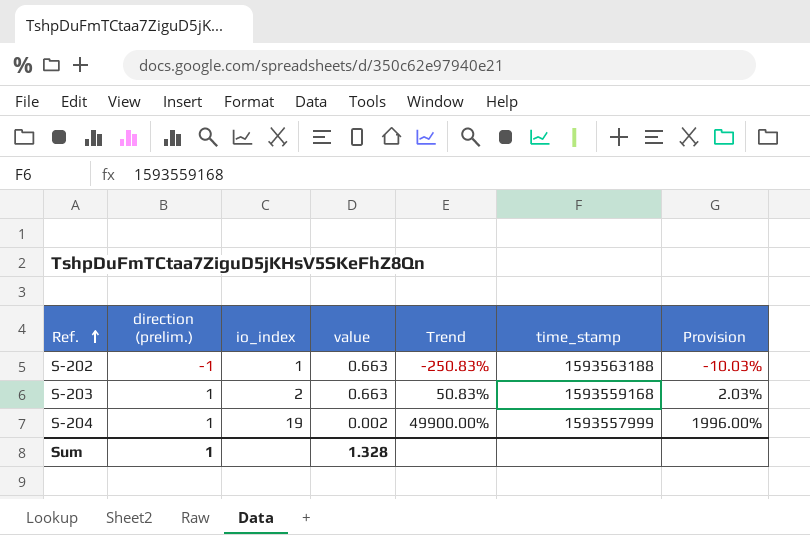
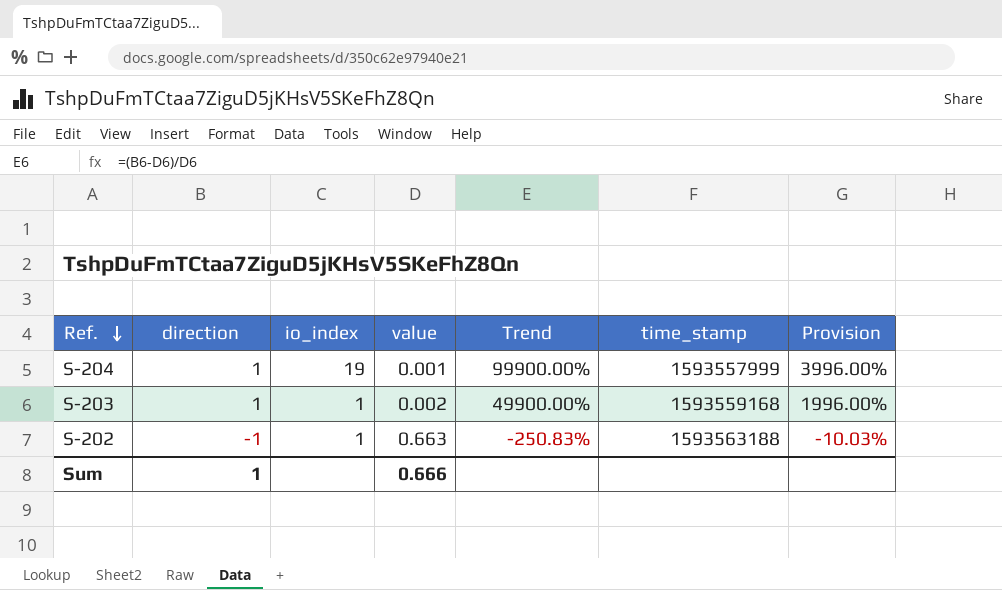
row order: Ref. ascending -> Ref. descending
column name: direction (prelim.) -> direction
S-204 | value: 0.002 -> 0.001
S-204 | Trend: 49900.00% -> 99900.00%
S-204 | Provision: 1996.00% -> 3996.00%
S-203 | io_index: 2 -> 1
S-203 | value: 0.663 -> 0.002
S-203 | Trend: 50.83% -> 49900.00%
S-203 | Provision: 2.03% -> 1996.00%
Sum | value: 1.328 -> 0.666

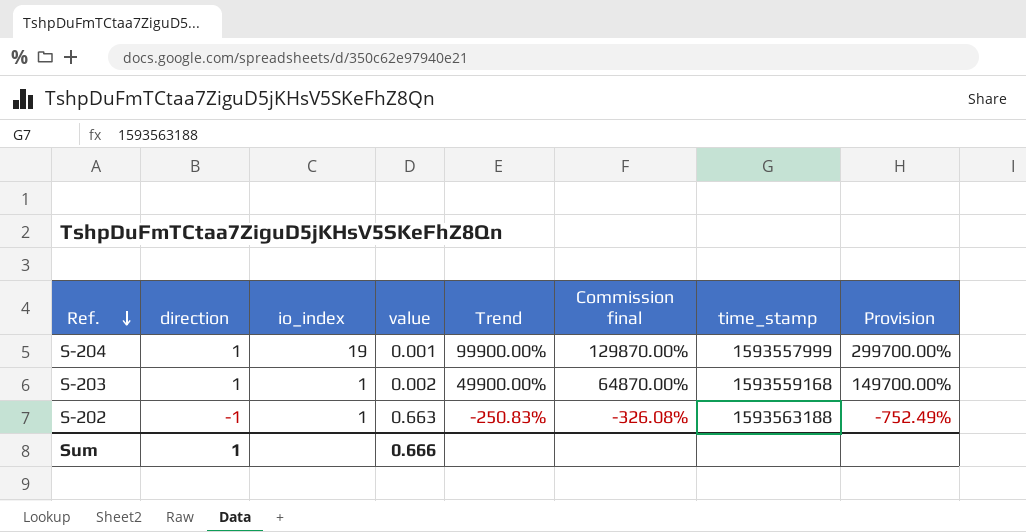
column Commission final | formula: none -> [Trend] * 1.3
column Provision | formula: [Trend] * 0.04 -> [Trend] * 3

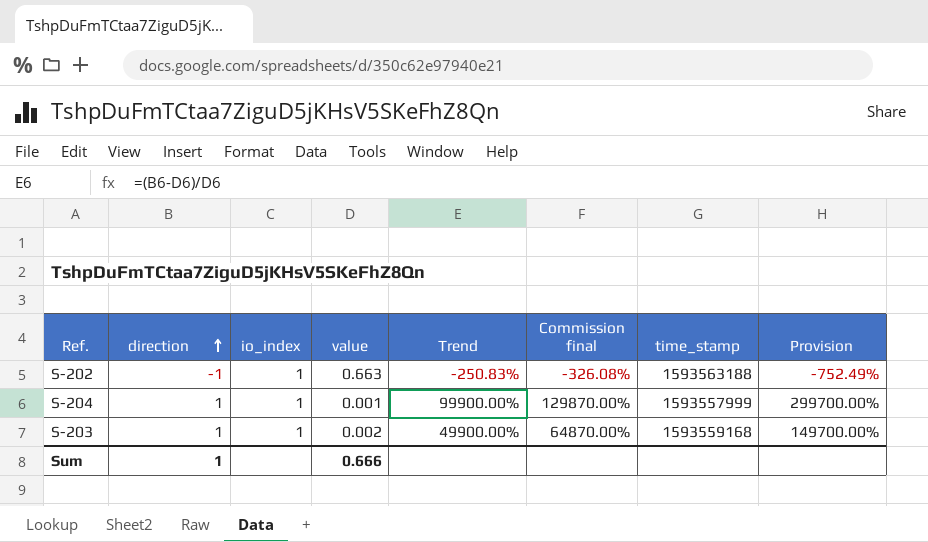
row order: Ref. descending -> direction ascending
S-204 | io_index: 19 -> 1

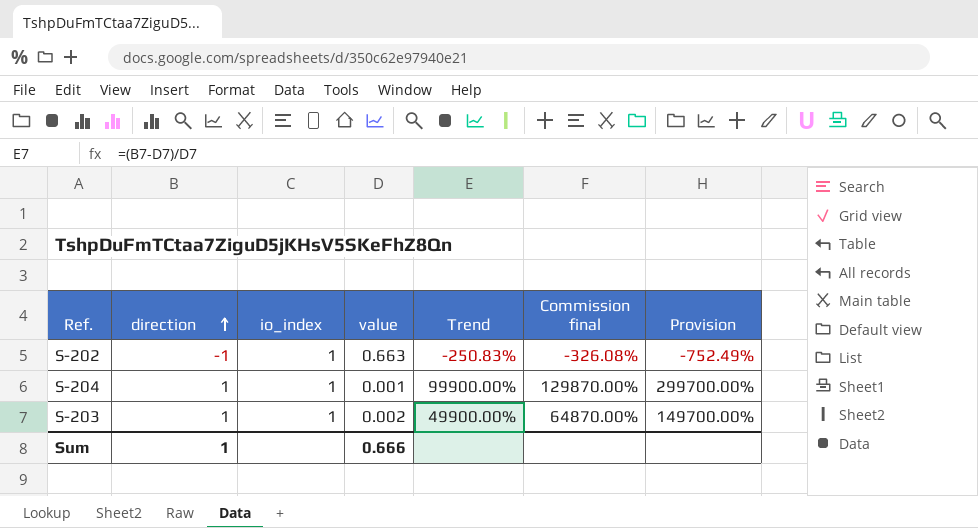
column time_stamp | position: 7 -> none

